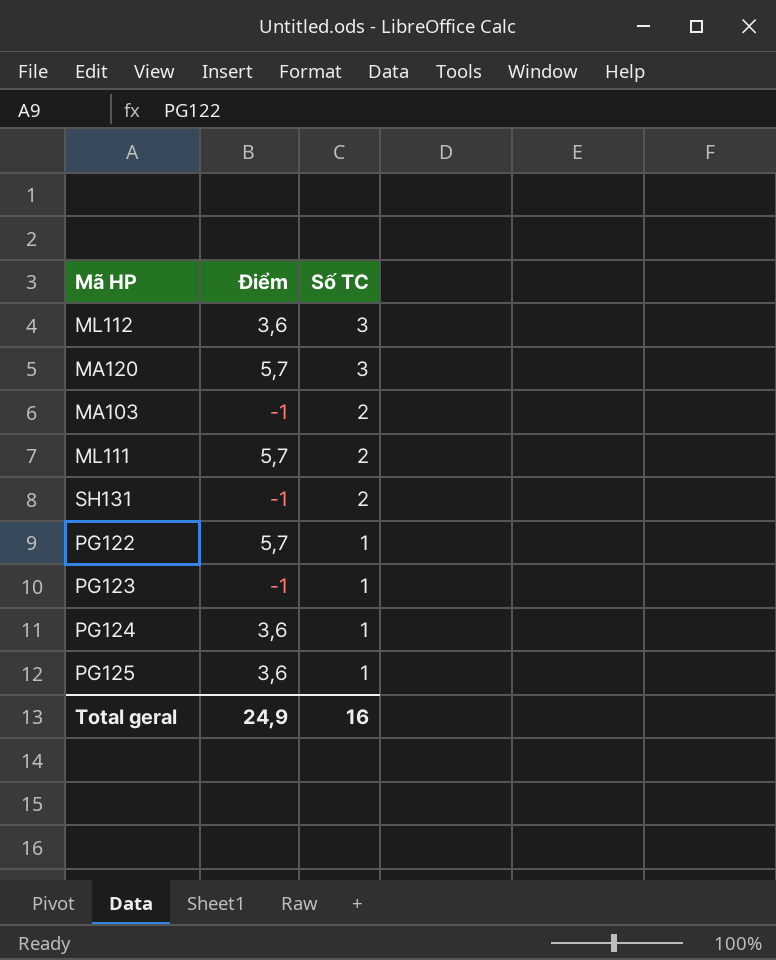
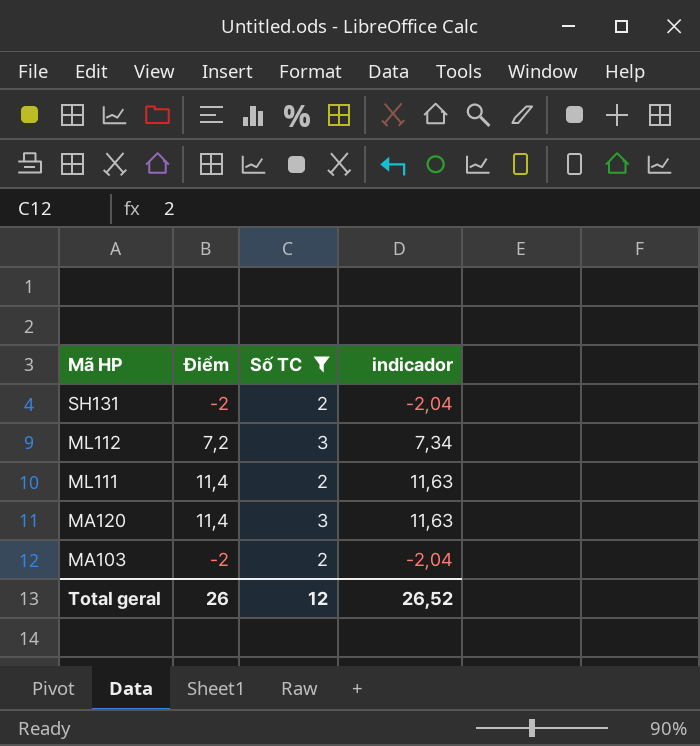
filter: none -> Số TC != 1
row order: Số TC descending -> Mã HP descending
column indicador | formula: none -> [Điểm] * 1,02
SH131 | Điểm: -1 -> -2
ML112 | Điểm: 3,6 -> 7,2
ML111 | Điểm: 5,7 -> 11,4
MA120 | Điểm: 5,7 -> 11,4
MA103 | Điểm: -1 -> -2
Total geral | Điểm: 24,9 -> 26
Total geral | Số TC: 16 -> 12

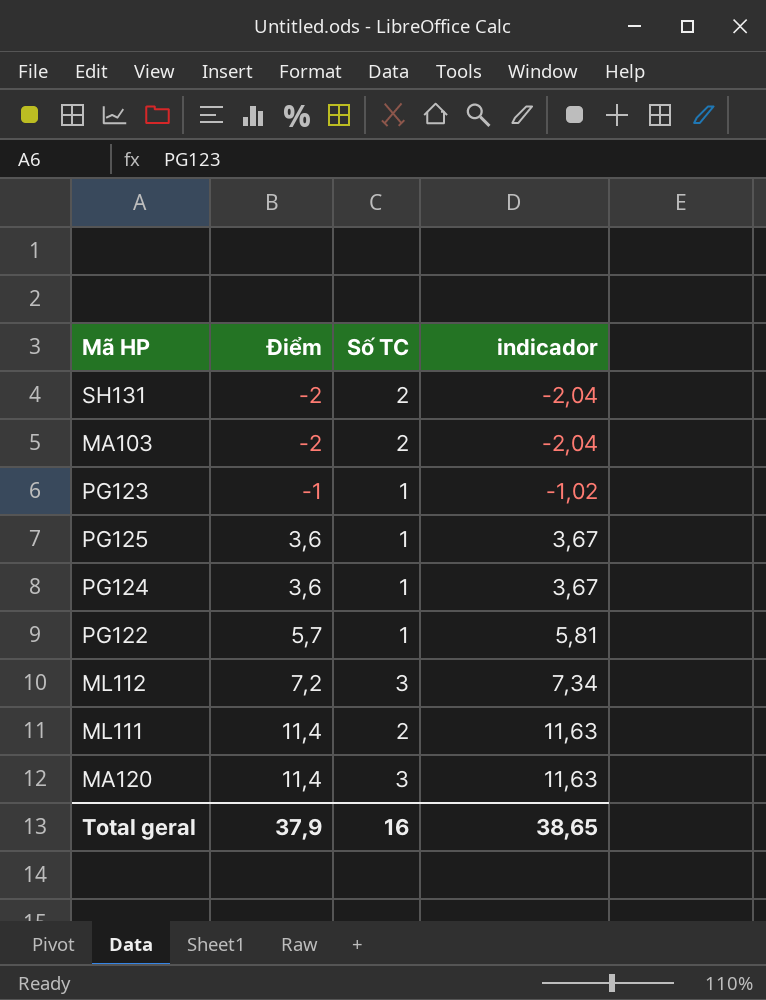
filter: Số TC != 1 -> none
row order: Mã HP descending -> Điểm ascending
Total geral | Điểm: 26 -> 37,9
Total geral | Số TC: 12 -> 16
Total geral | indicador: 26,52 -> 38,65

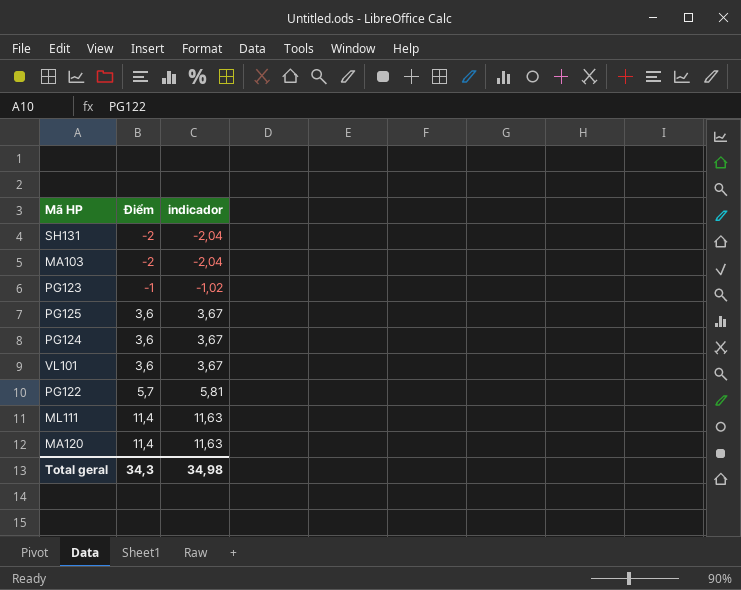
column Số TC | position: 3 -> none
row ML112: 7,2 | 3 | 7,34 -> none
row VL101: none -> 3,6 | 3,67
Total geral | Điểm: 37,9 -> 34,3
Total geral | indicador: 38,65 -> 34,98

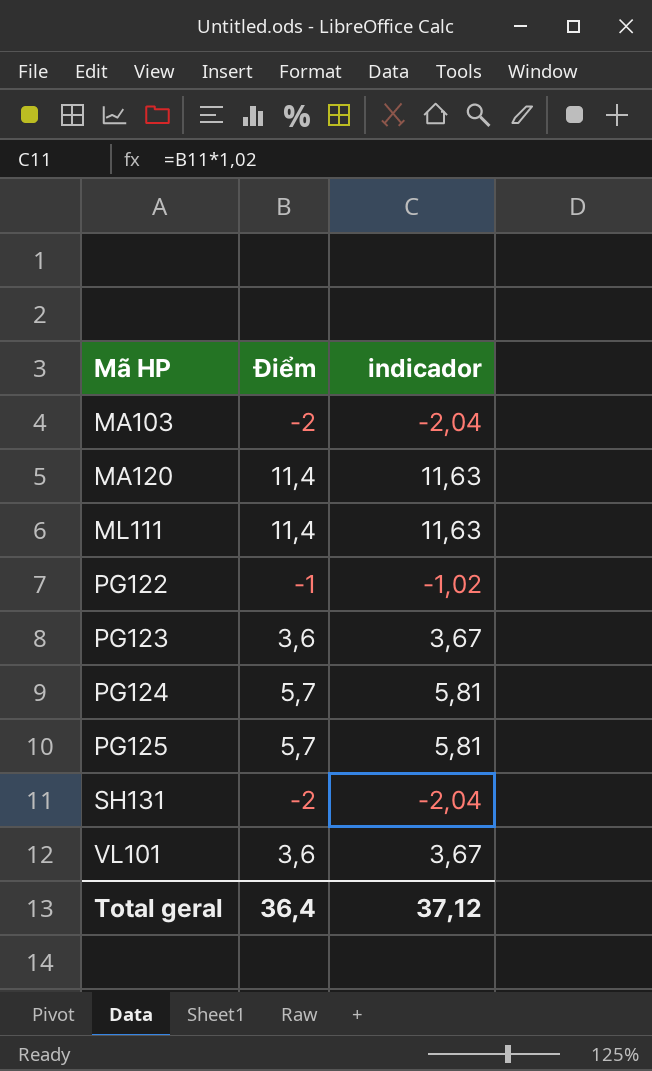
row order: Điểm ascending -> Mã HP ascending
PG122 | Điểm: 5,7 -> -1
PG122 | indicador: 5,81 -> -1,02
PG123 | Điểm: -1 -> 3,6
PG123 | indicador: -1,02 -> 3,67
PG124 | Điểm: 3,6 -> 5,7
PG124 | indicador: 3,67 -> 5,81
PG125 | Điểm: 3,6 -> 5,7
PG125 | indicador: 3,67 -> 5,81
Total geral | Điểm: 34,3 -> 36,4
Total geral | indicador: 34,98 -> 37,12

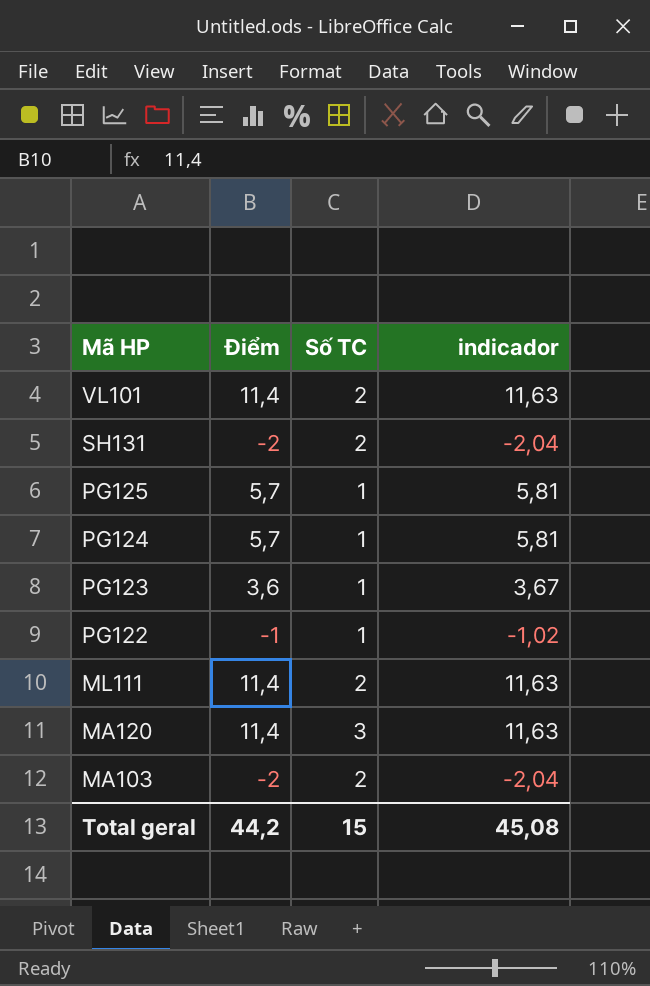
row order: Mã HP ascending -> Mã HP descending
column Số TC | position: none -> 3
VL101 | Điểm: 3,6 -> 11,4
VL101 | indicador: 3,67 -> 11,63
Total geral | Điểm: 36,4 -> 44,2
Total geral | indicador: 37,12 -> 45,08

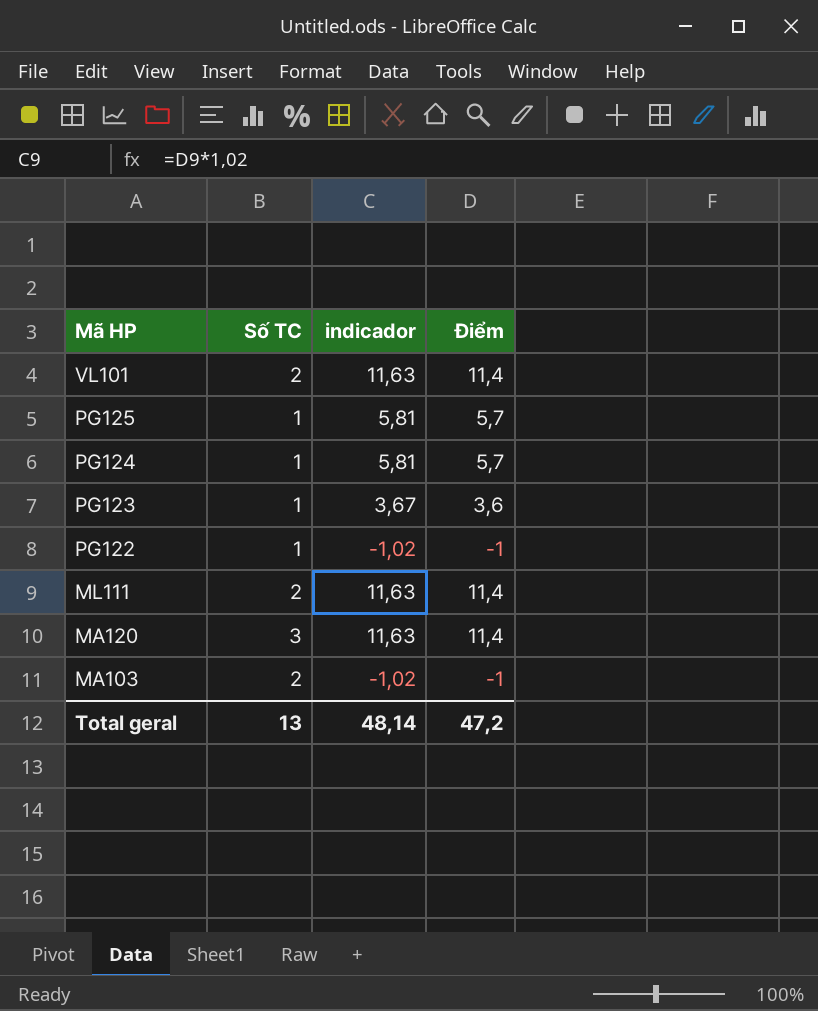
column Điểm | position: 2 -> 4
row SH131: -2 | 2 | -2,04 -> none
MA103 | indicador: -2,04 -> -1,02
MA103 | Điểm: -2 -> -1
Total geral | Số TC: 15 -> 13
Total geral | indicador: 45,08 -> 48,14
Total geral | Điểm: 44,2 -> 47,2

